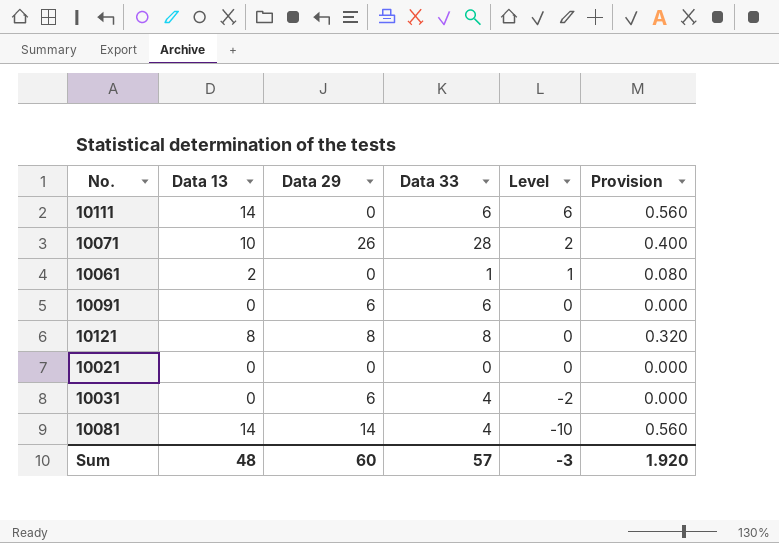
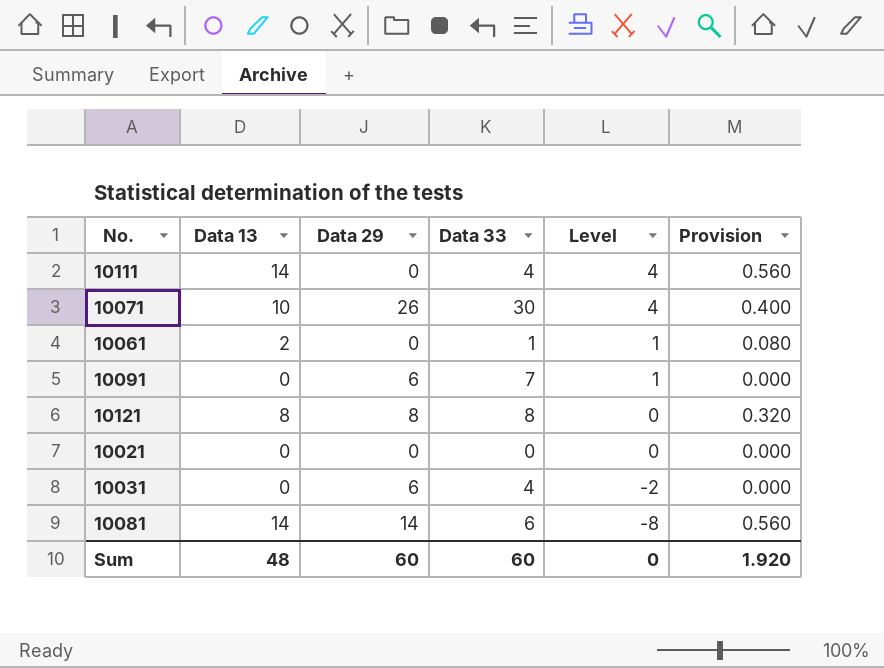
10111 | Data 33: 6 -> 4
10111 | Level: 6 -> 4
10071 | Data 33: 28 -> 30
10071 | Level: 2 -> 4
10091 | Data 33: 6 -> 7
10091 | Level: 0 -> 1
10081 | Data 33: 4 -> 6
10081 | Level: -10 -> -8
Sum | Data 33: 57 -> 60
Sum | Level: -3 -> 0

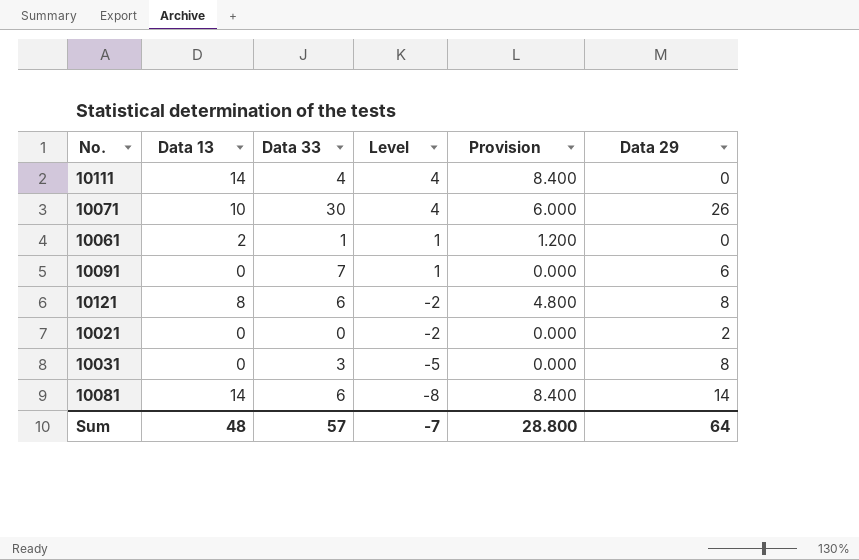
column Provision | formula: [Data 13] * 0.04 -> [Data 13] * 0.6
column Data 29 | position: 3 -> 6
10121 | Data 33: 8 -> 6
10121 | Level: 0 -> -2
10021 | Level: 0 -> -2
10021 | Data 29: 0 -> 2
10031 | Data 33: 4 -> 3
10031 | Level: -2 -> -5
10031 | Data 29: 6 -> 8
Sum | Data 33: 60 -> 57
Sum | Level: 0 -> -7
Sum | Provision: 1.920 -> 28.800
Sum | Data 29: 60 -> 64

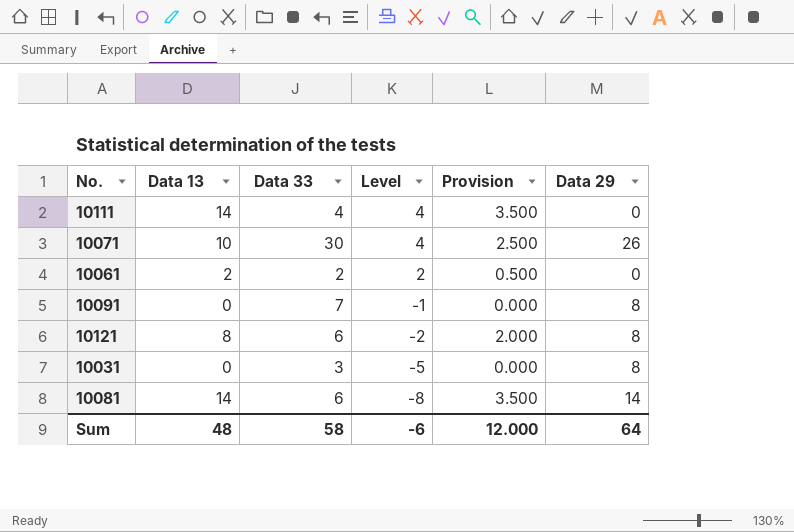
column Provision | formula: [Data 13] * 0.6 -> [Data 13] * 0.25
row 10021: 0 | 0 | -2 | 0.000 | 2 -> none
10061 | Data 33: 1 -> 2
10061 | Level: 1 -> 2
10091 | Level: 1 -> -1
10091 | Data 29: 6 -> 8
Sum | Data 33: 57 -> 58
Sum | Level: -7 -> -6
Sum | Provision: 28.800 -> 12.000

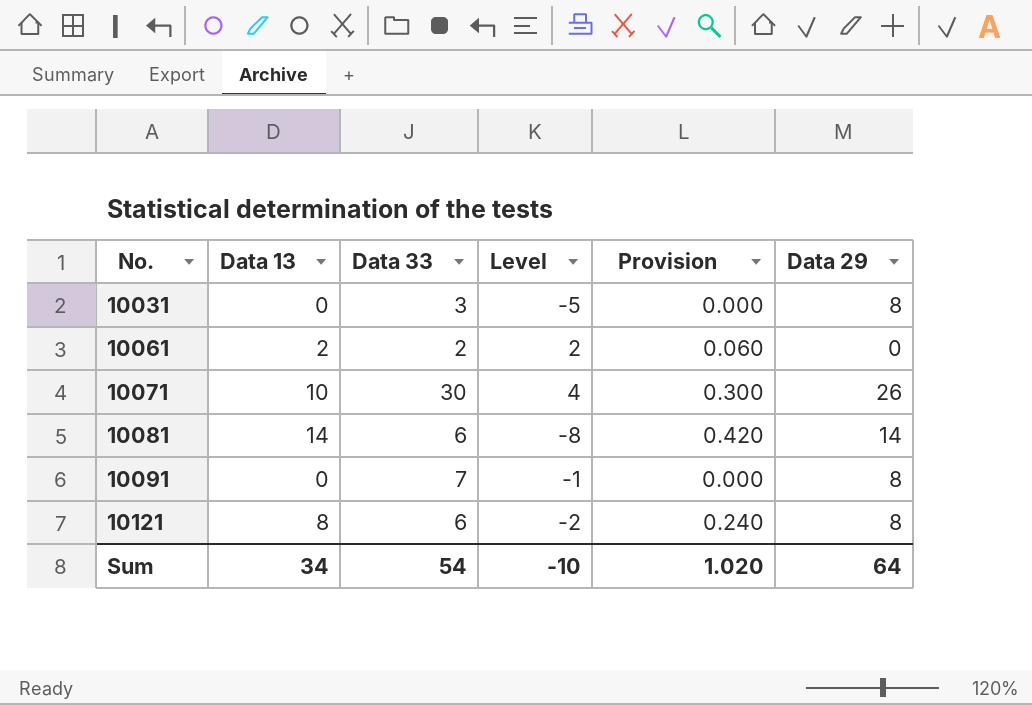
row order: Level descending -> No. ascending
column Provision | formula: [Data 13] * 0.25 -> [Data 13] * 0.03
row 10111: 14 | 4 | 4 | 3.500 | 0 -> none
Sum | Data 13: 48 -> 34
Sum | Data 33: 58 -> 54
Sum | Level: -6 -> -10
Sum | Provision: 12.000 -> 1.020

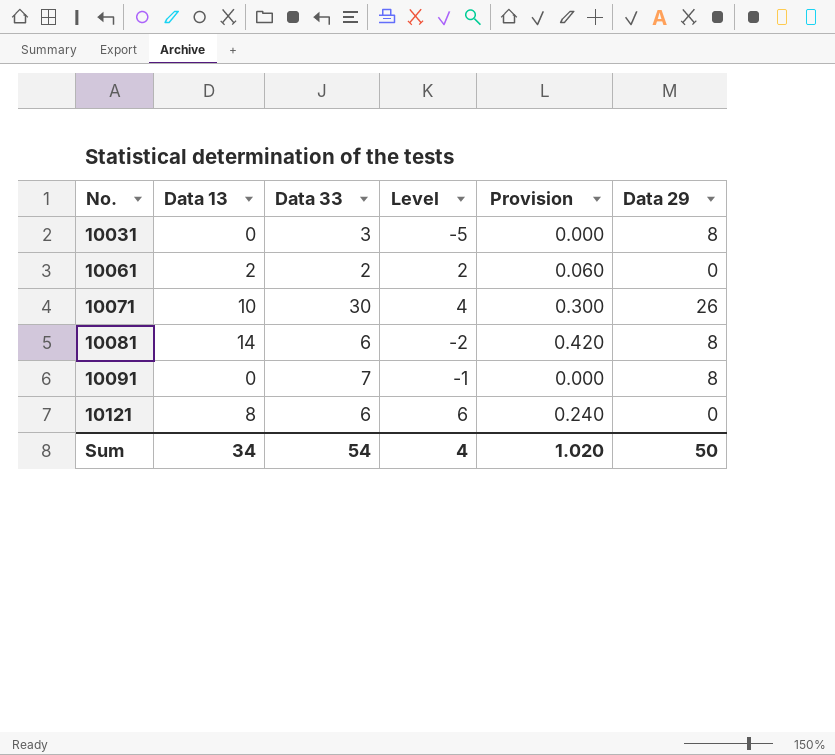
10081 | Level: -8 -> -2
10081 | Data 29: 14 -> 8
10121 | Level: -2 -> 6
10121 | Data 29: 8 -> 0
Sum | Level: -10 -> 4
Sum | Data 29: 64 -> 50

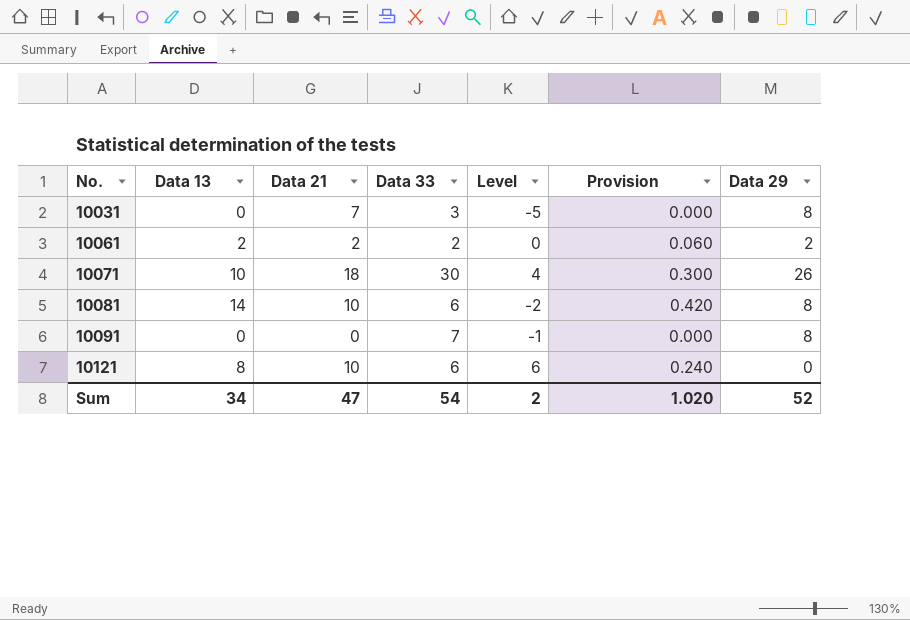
column Data 21 | position: none -> 3
10061 | Level: 2 -> 0
10061 | Data 29: 0 -> 2
Sum | Level: 4 -> 2
Sum | Data 29: 50 -> 52

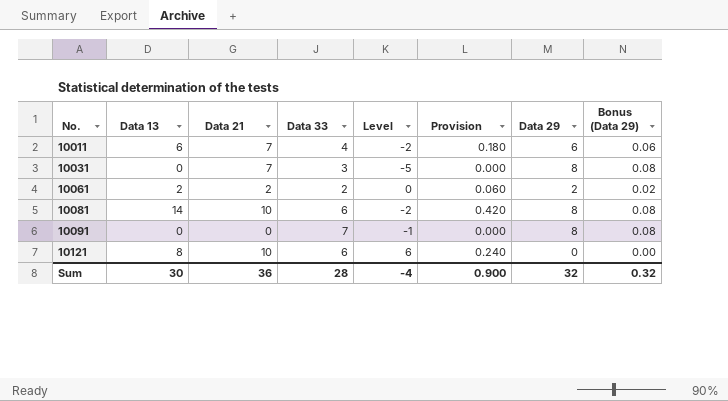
column Bonus (Data 29) | formula: none -> [Data 29] * 0.01
row 10071: 10 | 18 | 30 | 4 | 0.300 | 26 -> none
row 10011: none -> 6 | 7 | 4 | -2 | 0.180 | 6 | 0.06
Sum | Data 13: 34 -> 30
Sum | Data 21: 47 -> 36
Sum | Data 33: 54 -> 28
Sum | Level: 2 -> -4
Sum | Provision: 1.020 -> 0.900
Sum | Data 29: 52 -> 32

